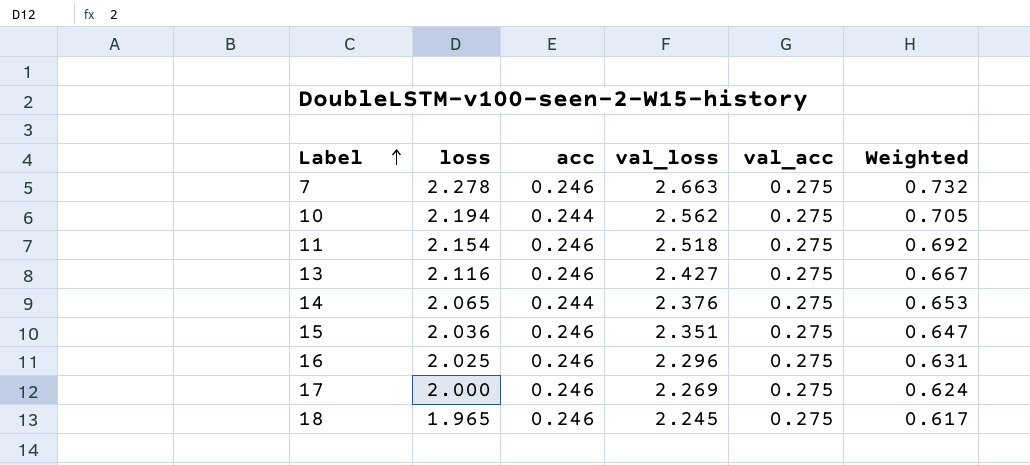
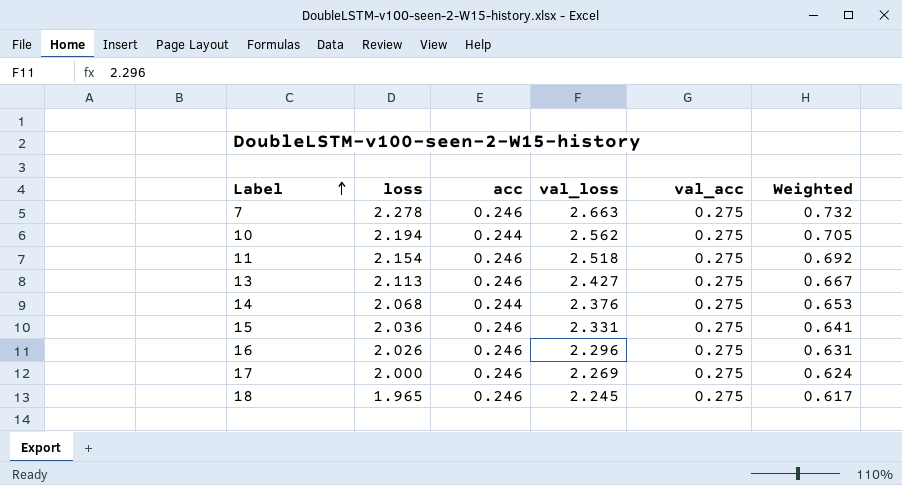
13 | loss: 2.116 -> 2.113
14 | loss: 2.065 -> 2.068
15 | val_loss: 2.351 -> 2.331
15 | Weighted: 0.647 -> 0.641
16 | loss: 2.025 -> 2.026

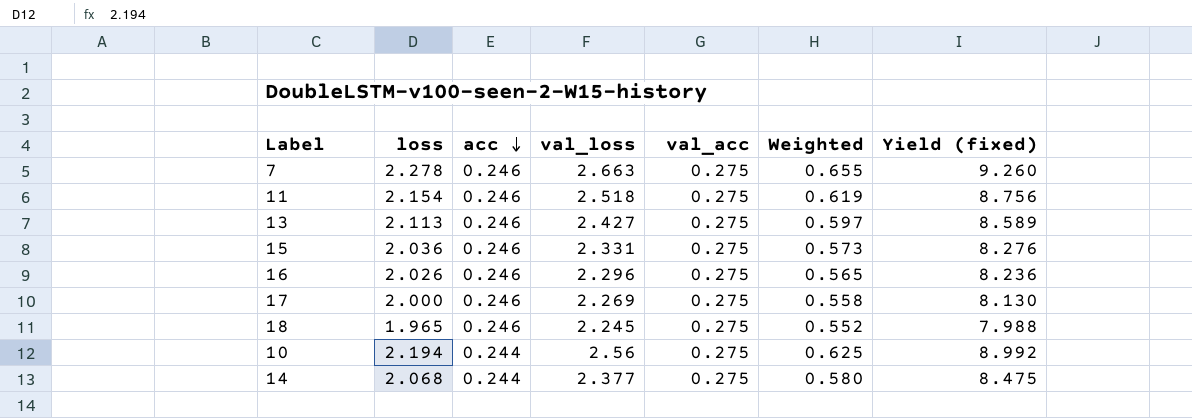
row order: Label ascending -> acc descending
column Weighted | formula: [val_loss] * [val_acc] -> [acc] * [val_loss]
column Yield (fixed) | formula: none -> [loss] / [acc]
10 | val_loss: 2.562 -> 2.56
14 | val_loss: 2.376 -> 2.377

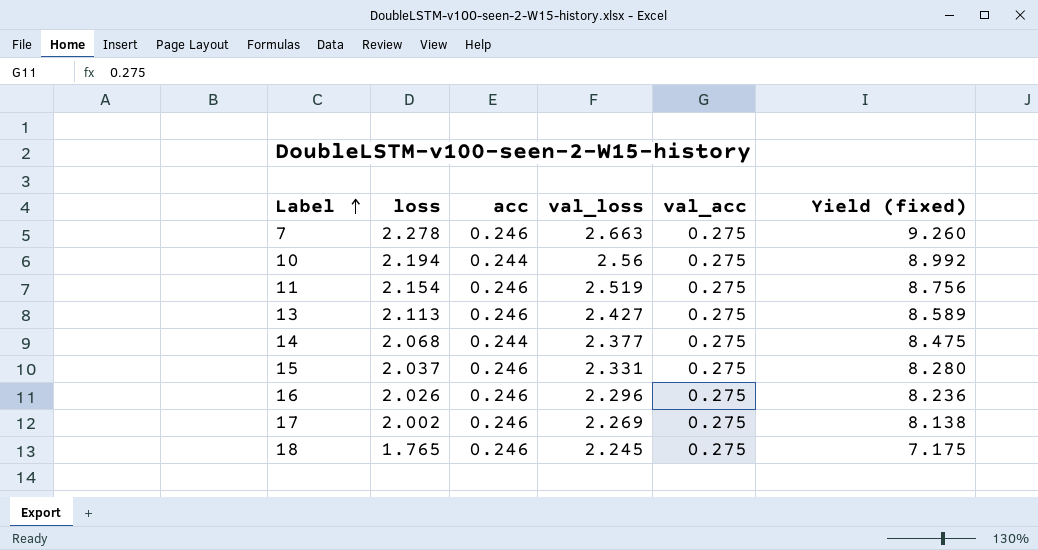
row order: acc descending -> Label ascending
column Weighted | formula: [acc] * [val_loss] -> none
11 | val_loss: 2.518 -> 2.519
15 | loss: 2.036 -> 2.037
15 | Yield (fixed): 8.276 -> 8.280
17 | loss: 2.000 -> 2.002
17 | Yield (fixed): 8.130 -> 8.138
18 | loss: 1.965 -> 1.765
18 | Yield (fixed): 7.988 -> 7.175

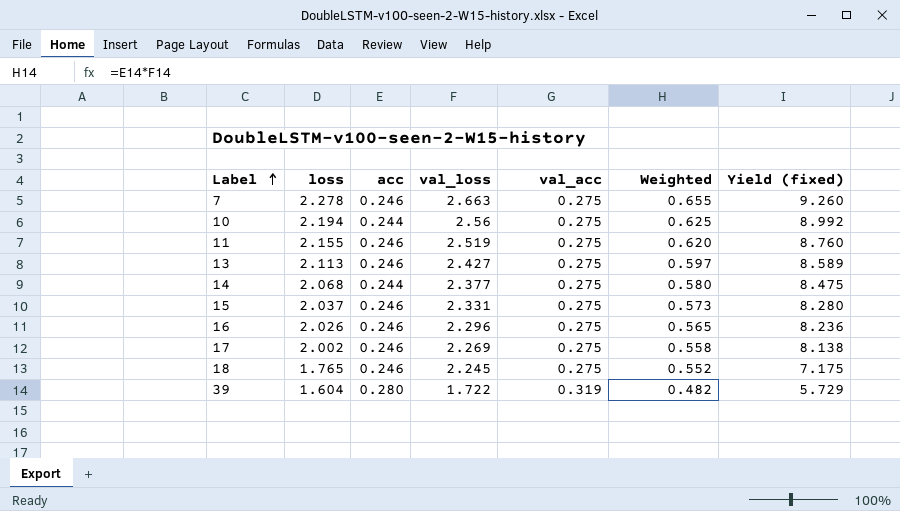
column Weighted | formula: none -> [acc] * [val_loss]
11 | loss: 2.154 -> 2.155
11 | Yield (fixed): 8.756 -> 8.760
row 39: none -> 1.604 | 0.280 | 1.722 | 0.319 | 0.482 | 5.729

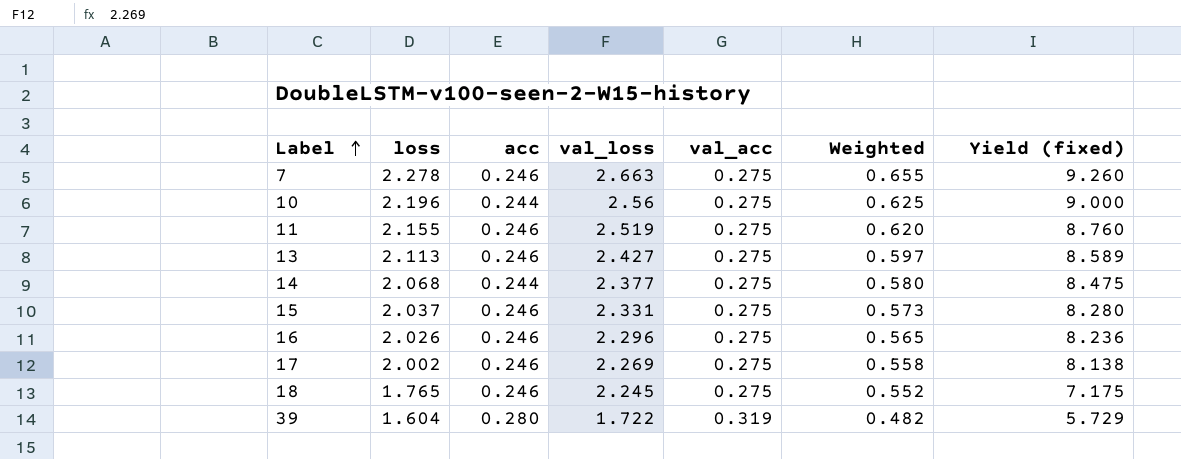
10 | loss: 2.194 -> 2.196
10 | Yield (fixed): 8.992 -> 9.000

